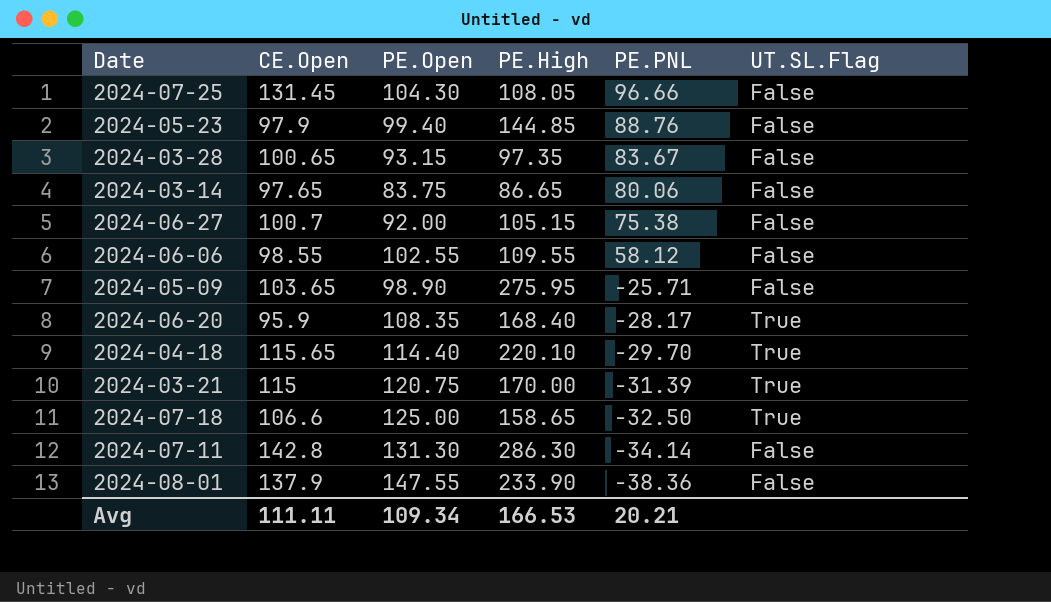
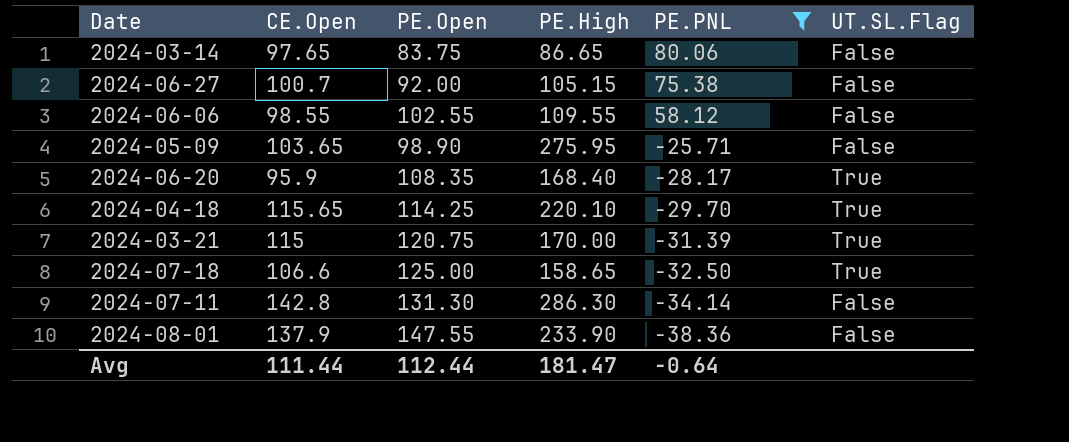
filter: none -> PE.PNL <= 80.06
2024-04-18 | PE.Open: 114.40 -> 114.25
Avg | CE.Open: 111.11 -> 111.44
Avg | PE.Open: 109.34 -> 112.44
Avg | PE.High: 166.53 -> 181.47
Avg | PE.PNL: 20.21 -> -0.64

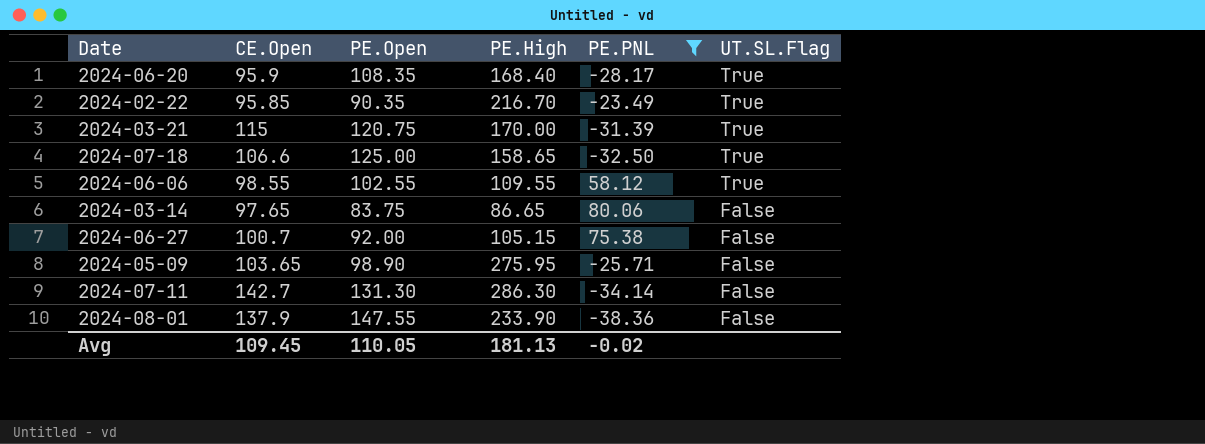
row order: PE.PNL descending -> UT.SL.Flag descending
row 2024-04-18: 115.65 | 114.25 | 220.10 | -29.70 | True -> none
row 2024-02-22: none -> 95.85 | 90.35 | 216.70 | -23.49 | True
2024-06-06 | UT.SL.Flag: False -> True
2024-07-11 | CE.Open: 142.8 -> 142.7
Avg | CE.Open: 111.44 -> 109.45
Avg | PE.Open: 112.44 -> 110.05
Avg | PE.High: 181.47 -> 181.13
Avg | PE.PNL: -0.64 -> -0.02

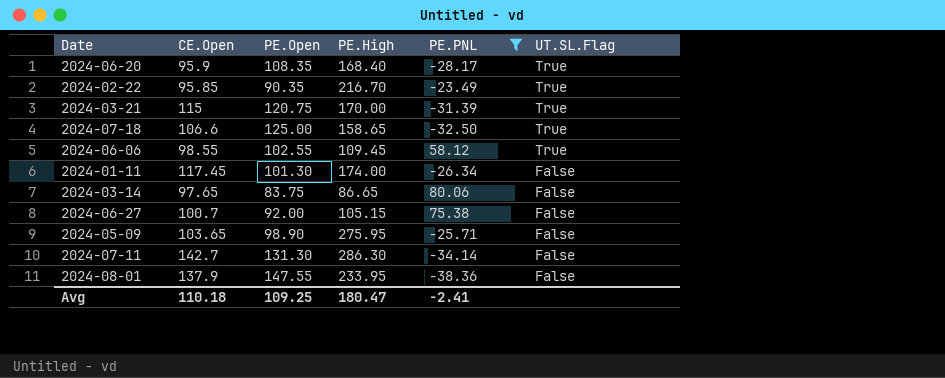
2024-06-06 | PE.High: 109.55 -> 109.45
row 2024-01-11: none -> 117.45 | 101.30 | 174.00 | -26.34 | False
2024-08-01 | PE.High: 233.90 -> 233.95
Avg | CE.Open: 109.45 -> 110.18
Avg | PE.Open: 110.05 -> 109.25
Avg | PE.High: 181.13 -> 180.47
Avg | PE.PNL: -0.02 -> -2.41

